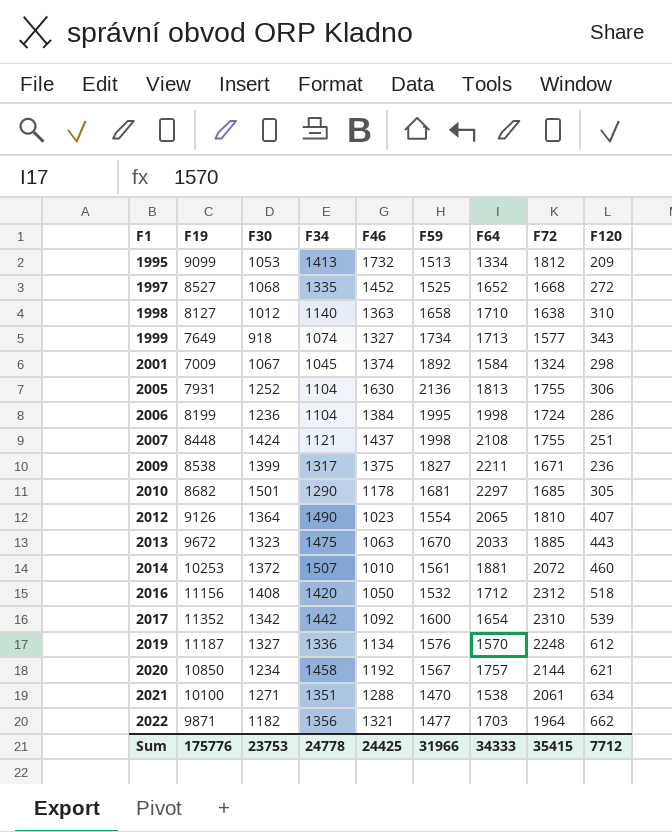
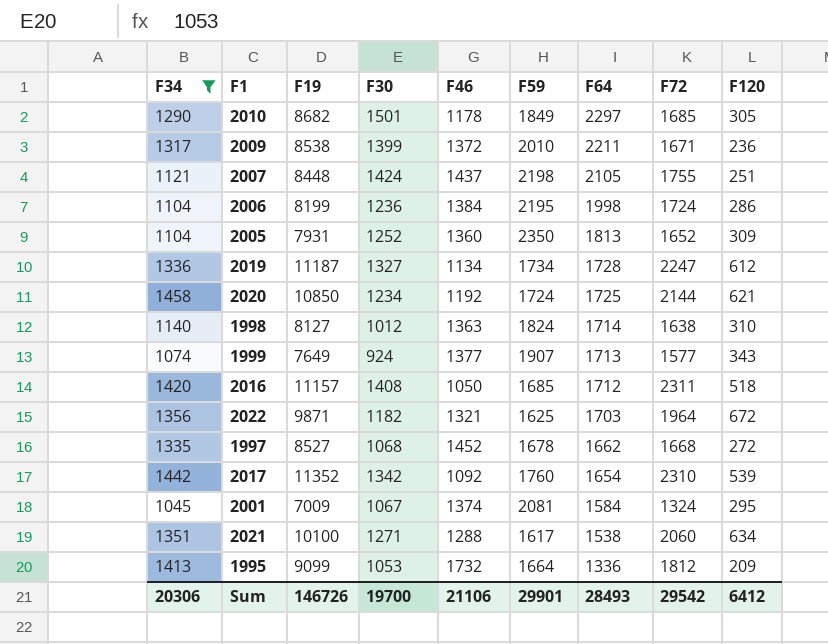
filter: none -> F34 <= 1458
row order: F1 ascending -> F64 descending
column F34 | position: 4 -> 1
2010 | F59: 1681 -> 1849
2009 | F46: 1375 -> 1372
2009 | F59: 1827 -> 2010
2007 | F59: 1998 -> 2198
2007 | F64: 2108 -> 2105
2006 | F59: 1995 -> 2195
2005 | F46: 1630 -> 1360
2005 | F59: 2136 -> 2350
2005 | F72: 1755 -> 1652
2005 | F120: 306 -> 309
2019 | F59: 1576 -> 1734
2019 | F64: 1570 -> 1728
2019 | F72: 2248 -> 2247
2020 | F59: 1567 -> 1724
2020 | F64: 1757 -> 1725
1998 | F59: 1658 -> 1824
1998 | F64: 1710 -> 1714
1999 | F30: 918 -> 924
1999 | F46: 1327 -> 1377
1999 | F59: 1734 -> 1907
2016 | F19: 11156 -> 11157
2016 | F59: 1532 -> 1685
2016 | F72: 2312 -> 2311
2022 | F59: 1477 -> 1625
2022 | F120: 662 -> 672
1997 | F59: 1525 -> 1678
1997 | F64: 1652 -> 1662
2017 | F59: 1600 -> 1760
2001 | F59: 1892 -> 2081
2001 | F120: 298 -> 295
2021 | F59: 1470 -> 1617
2021 | F72: 2061 -> 2060
1995 | F59: 1513 -> 1664
1995 | F64: 1334 -> 1336
Sum | F34: 24778 -> 20306
Sum | F19: 175776 -> 146726
Sum | F30: 23753 -> 19700
Sum | F46: 24425 -> 21106
Sum | F59: 31966 -> 29901
Sum | F64: 34333 -> 28493
Sum | F72: 35415 -> 29542
Sum | F120: 7712 -> 6412

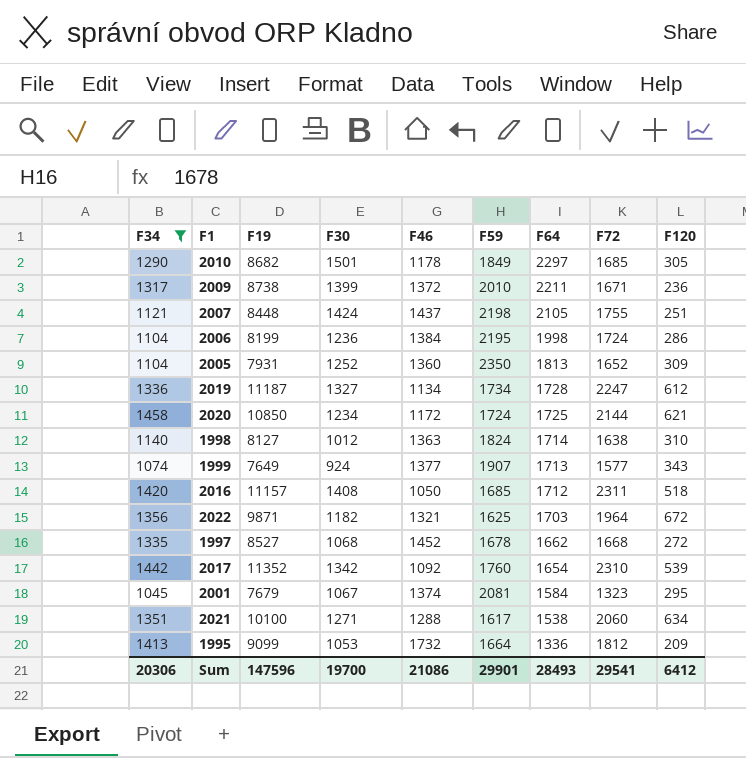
2009 | F19: 8538 -> 8738
2020 | F46: 1192 -> 1172
2001 | F19: 7009 -> 7679
2001 | F72: 1324 -> 1323
Sum | F19: 146726 -> 147596
Sum | F46: 21106 -> 21086
Sum | F72: 29542 -> 29541

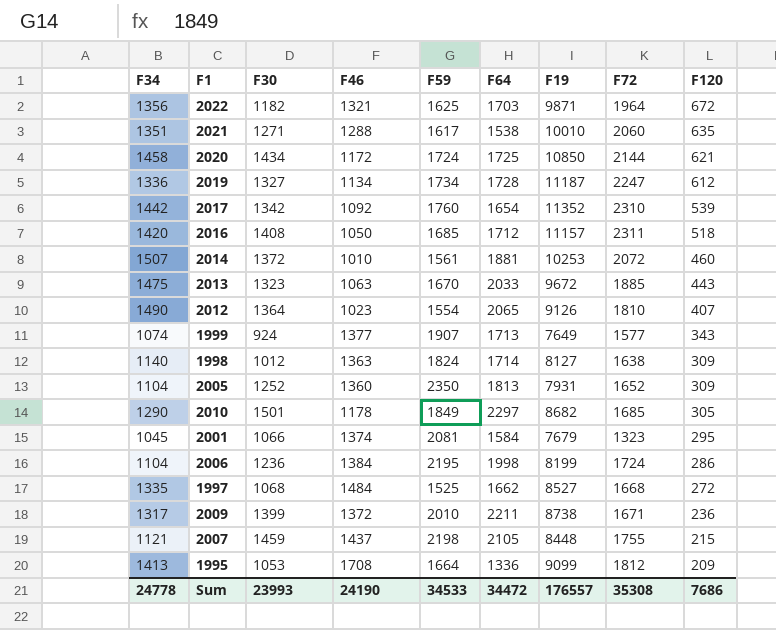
filter: F34 <= 1458 -> none
row order: F64 descending -> F120 descending
column F19 | position: 3 -> 7
2021 | F19: 10100 -> 10010
2021 | F120: 634 -> 635
2020 | F30: 1234 -> 1434
1998 | F120: 310 -> 309
2001 | F30: 1067 -> 1066
1997 | F46: 1452 -> 1484
1997 | F59: 1678 -> 1525
2007 | F30: 1424 -> 1459
2007 | F120: 251 -> 215
1995 | F46: 1732 -> 1708
Sum | F34: 20306 -> 24778
Sum | F30: 19700 -> 23993
Sum | F46: 21086 -> 24190
Sum | F59: 29901 -> 34533
Sum | F64: 28493 -> 34472
Sum | F19: 147596 -> 176557
Sum | F72: 29541 -> 35308
Sum | F120: 6412 -> 7686

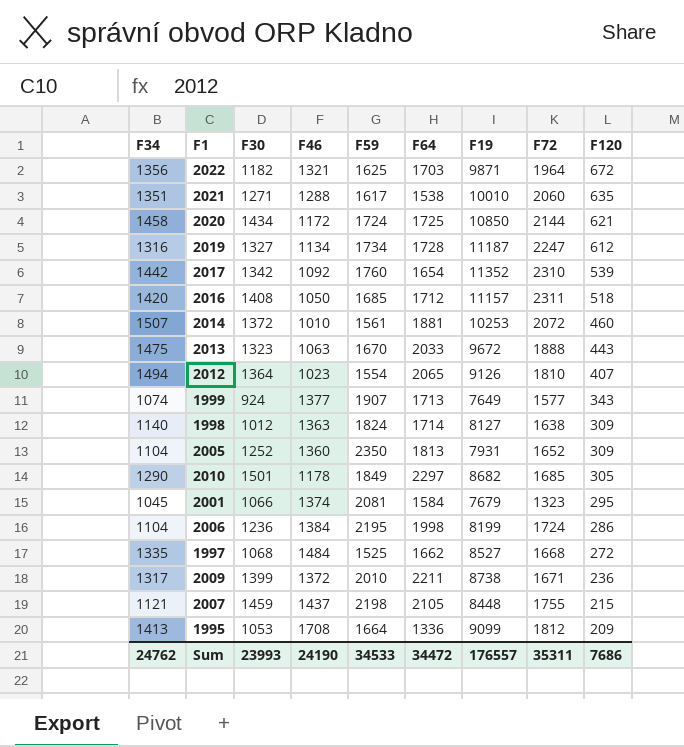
2019 | F34: 1336 -> 1316
2013 | F72: 1885 -> 1888
2012 | F34: 1490 -> 1494
Sum | F34: 24778 -> 24762
Sum | F72: 35308 -> 35311

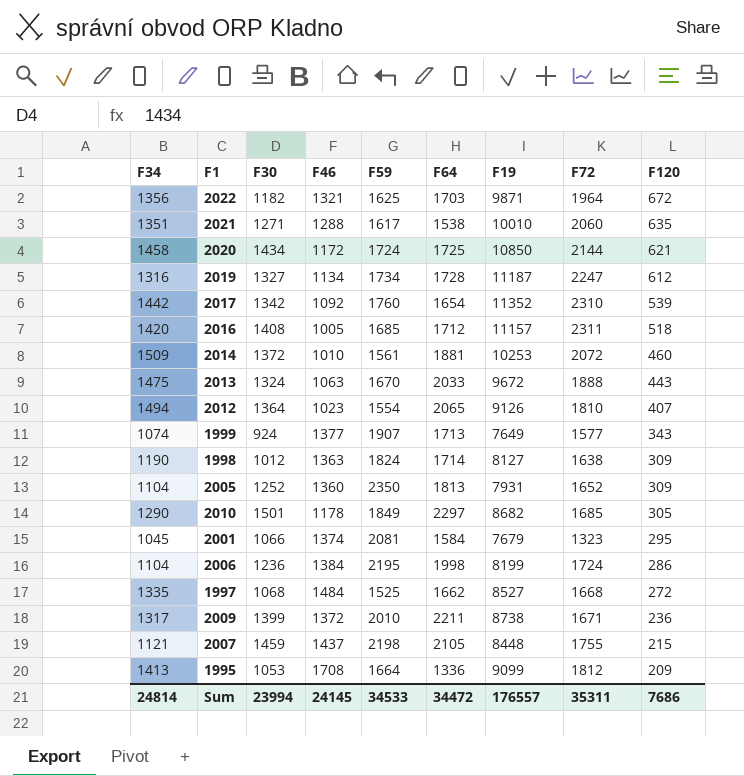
2016 | F46: 1050 -> 1005
2014 | F34: 1507 -> 1509
2013 | F30: 1323 -> 1324
1998 | F34: 1140 -> 1190
Sum | F34: 24762 -> 24814
Sum | F30: 23993 -> 23994
Sum | F46: 24190 -> 24145

